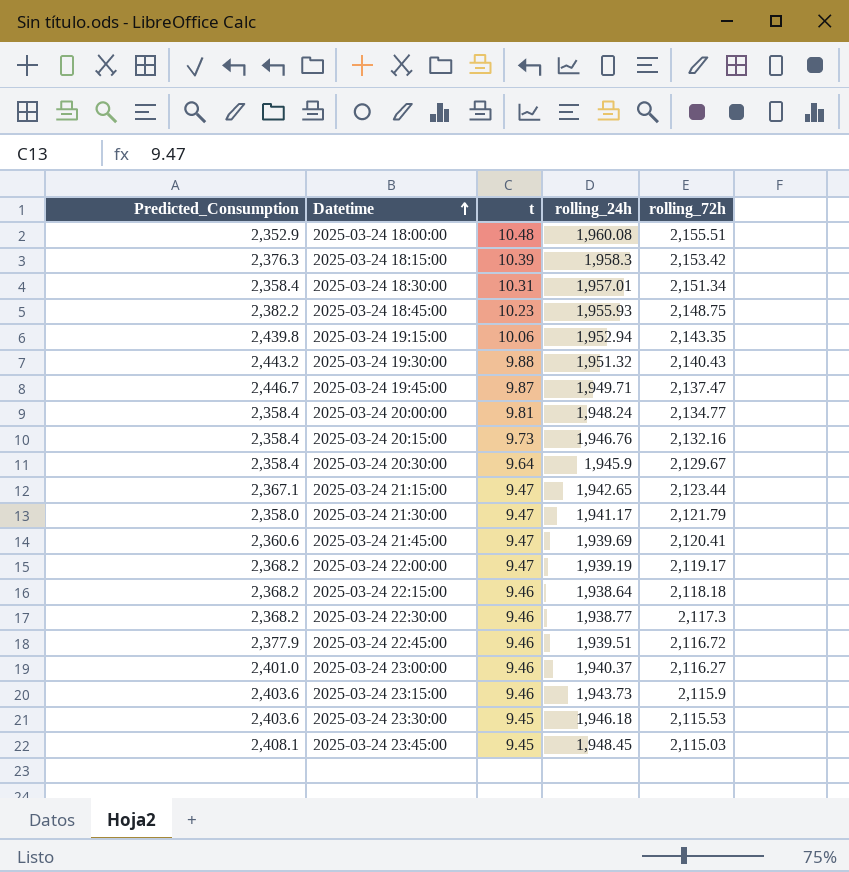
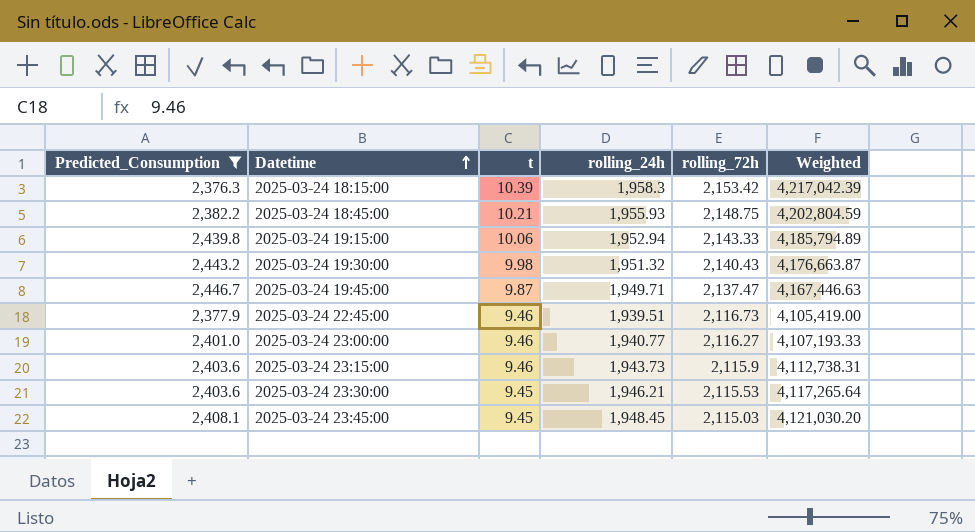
filter: none -> Predicted_Consumption >= 2,376.3
column Weighted | formula: none -> [rolling_24h] * [rolling_72h]
2025-03-24 18:45:00 | t: 10.23 -> 10.21
2025-03-24 19:15:00 | rolling_72h: 2,143.35 -> 2,143.33
2025-03-24 19:30:00 | t: 9.88 -> 9.98
2025-03-24 22:45:00 | rolling_72h: 2,116.72 -> 2,116.73
2025-03-24 23:00:00 | rolling_24h: 1,940.37 -> 1,940.77
2025-03-24 23:30:00 | rolling_24h: 1,946.18 -> 1,946.21

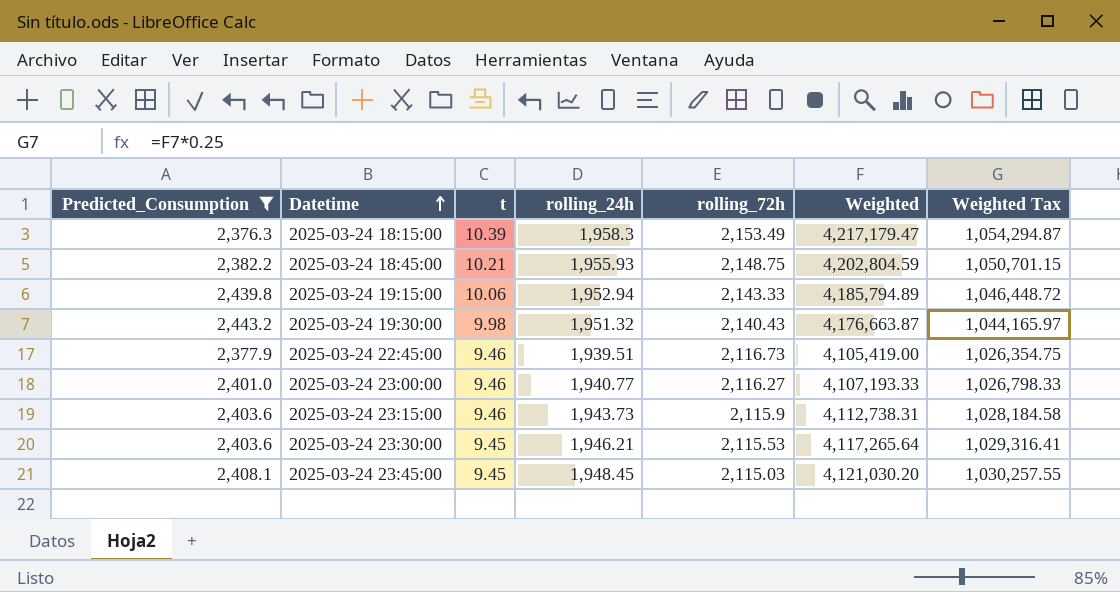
column Weighted Tax | formula: none -> [Weighted] * 0.25
row 2025-03-24 19:45:00: 2,446.7 | 9.87 | 1,949.71 | 2,137.47 | 4,167,446.63 -> none
2025-03-24 18:15:00 | rolling_72h: 2,153.42 -> 2,153.49
2025-03-24 18:15:00 | Weighted: 4,217,042.39 -> 4,217,179.47

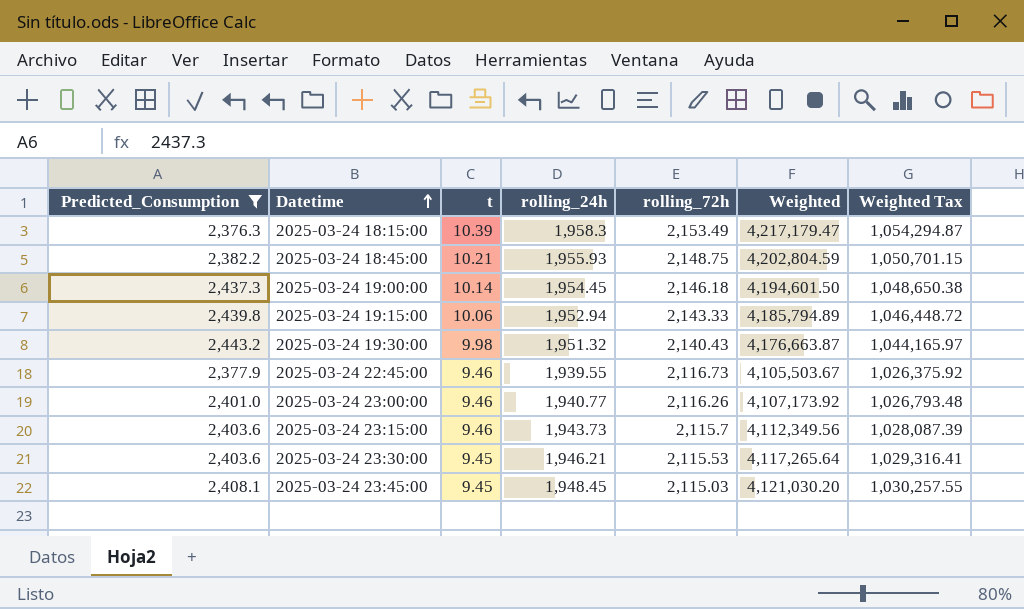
row 2025-03-24 19:00:00: none -> 2,437.3 | 10.14 | 1,954.45 | 2,146.18 | 4,194,601.50 | 1,048,650.38
2025-03-24 22:45:00 | rolling_24h: 1,939.51 -> 1,939.55
2025-03-24 22:45:00 | Weighted: 4,105,419.00 -> 4,105,503.67
2025-03-24 22:45:00 | Weighted Tax: 1,026,354.75 -> 1,026,375.92
2025-03-24 23:00:00 | rolling_72h: 2,116.27 -> 2,116.26
2025-03-24 23:00:00 | Weighted: 4,107,193.33 -> 4,107,173.92
2025-03-24 23:00:00 | Weighted Tax: 1,026,798.33 -> 1,026,793.48
2025-03-24 23:15:00 | rolling_72h: 2,115.9 -> 2,115.7
2025-03-24 23:15:00 | Weighted: 4,112,738.31 -> 4,112,349.56
2025-03-24 23:15:00 | Weighted Tax: 1,028,184.58 -> 1,028,087.39

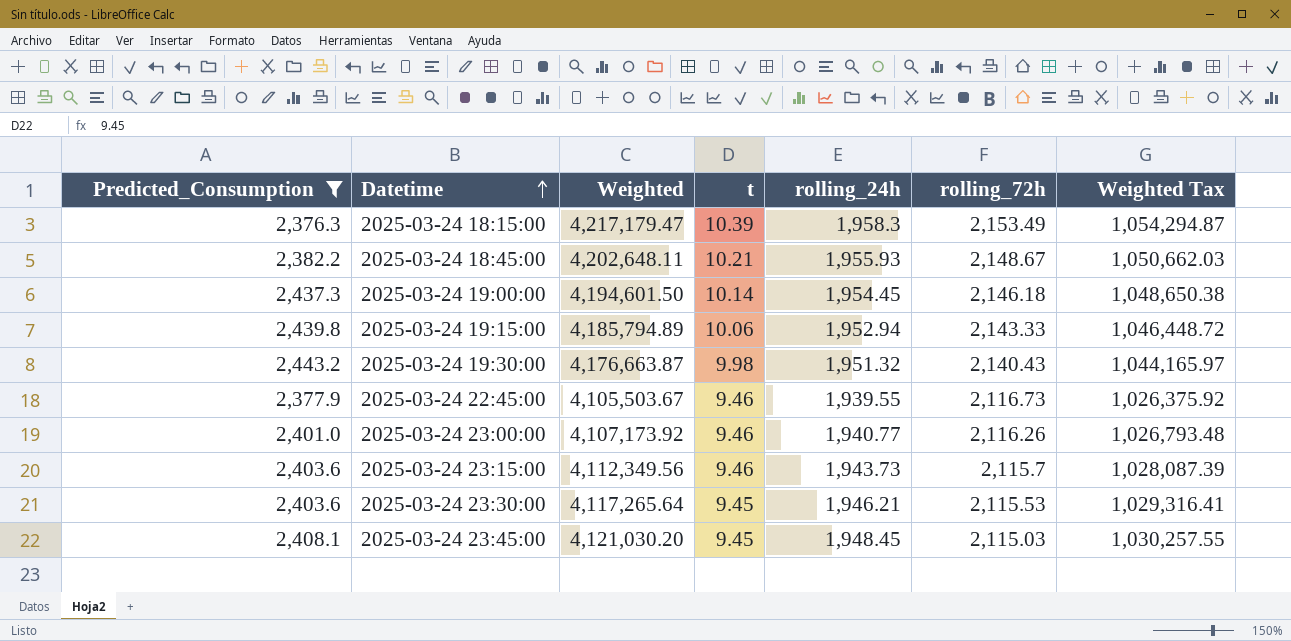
column Weighted | position: 6 -> 3
2025-03-24 18:45:00 | Weighted: 4,202,804.59 -> 4,202,648.11
2025-03-24 18:45:00 | rolling_72h: 2,148.75 -> 2,148.67
2025-03-24 18:45:00 | Weighted Tax: 1,050,701.15 -> 1,050,662.03

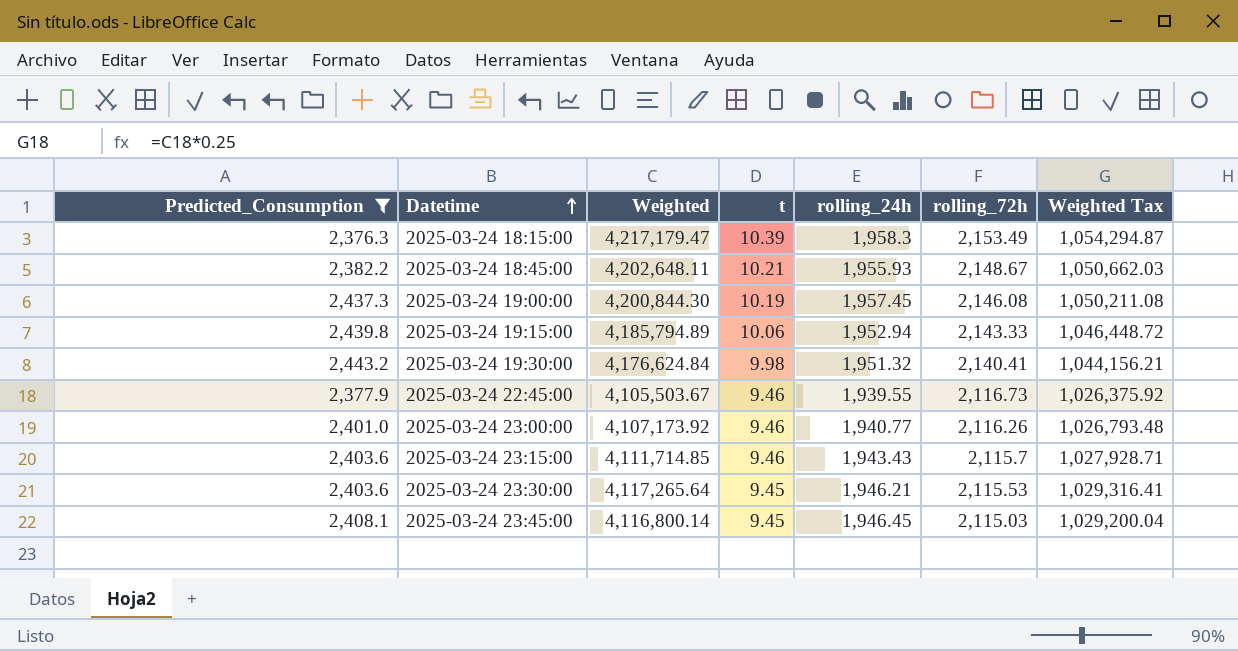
2025-03-24 19:00:00 | Weighted: 4,194,601.50 -> 4,200,844.30
2025-03-24 19:00:00 | t: 10.14 -> 10.19
2025-03-24 19:00:00 | rolling_24h: 1,954.45 -> 1,957.45
2025-03-24 19:00:00 | rolling_72h: 2,146.18 -> 2,146.08
2025-03-24 19:00:00 | Weighted Tax: 1,048,650.38 -> 1,050,211.08
2025-03-24 19:30:00 | Weighted: 4,176,663.87 -> 4,176,624.84
2025-03-24 19:30:00 | rolling_72h: 2,140.43 -> 2,140.41
2025-03-24 19:30:00 | Weighted Tax: 1,044,165.97 -> 1,044,156.21
2025-03-24 23:15:00 | Weighted: 4,112,349.56 -> 4,111,714.85
2025-03-24 23:15:00 | rolling_24h: 1,943.73 -> 1,943.43
2025-03-24 23:15:00 | Weighted Tax: 1,028,087.39 -> 1,027,928.71
2025-03-24 23:45:00 | Weighted: 4,121,030.20 -> 4,116,800.14
2025-03-24 23:45:00 | rolling_24h: 1,948.45 -> 1,946.45
2025-03-24 23:45:00 | Weighted Tax: 1,030,257.55 -> 1,029,200.04

